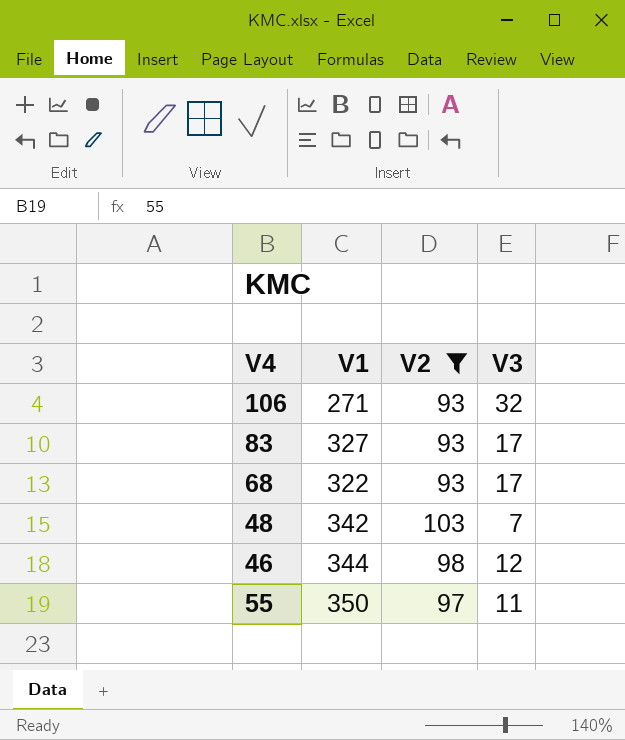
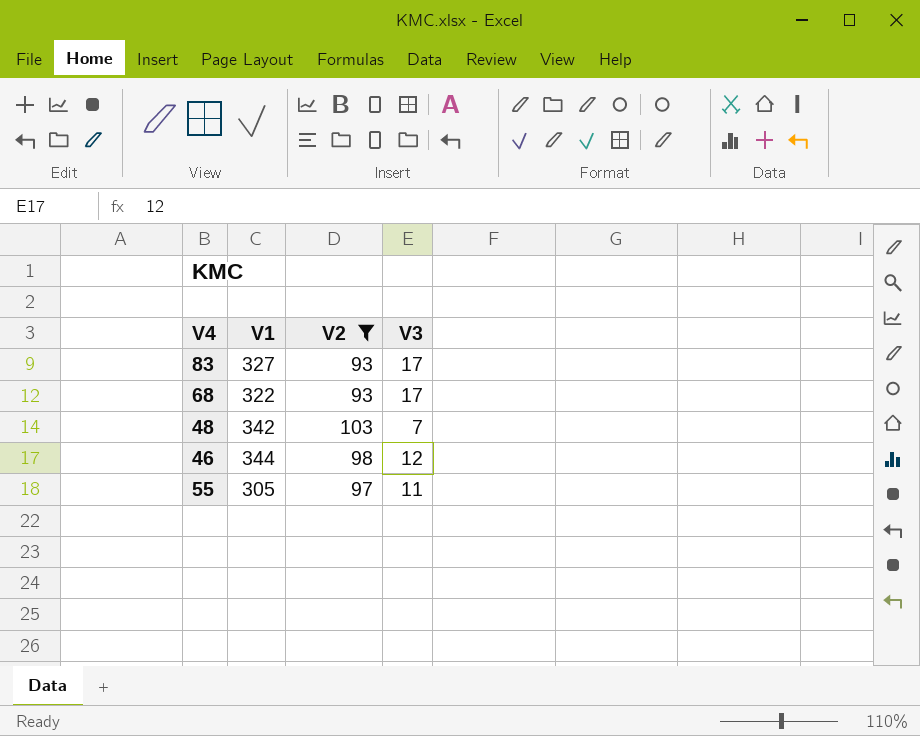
row 106: 271 | 93 | 32 -> none
55 | V1: 350 -> 305

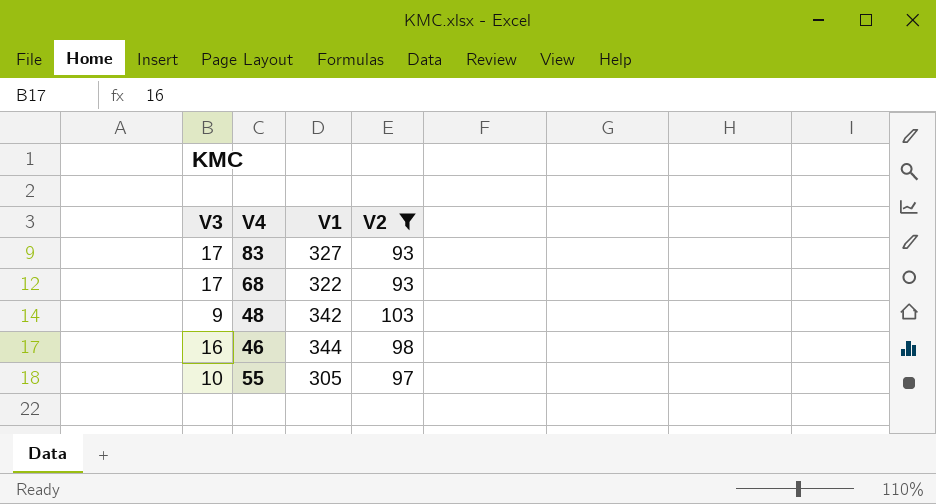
column V3 | position: 4 -> 1
48 | V3: 7 -> 9
46 | V3: 12 -> 16
55 | V3: 11 -> 10

